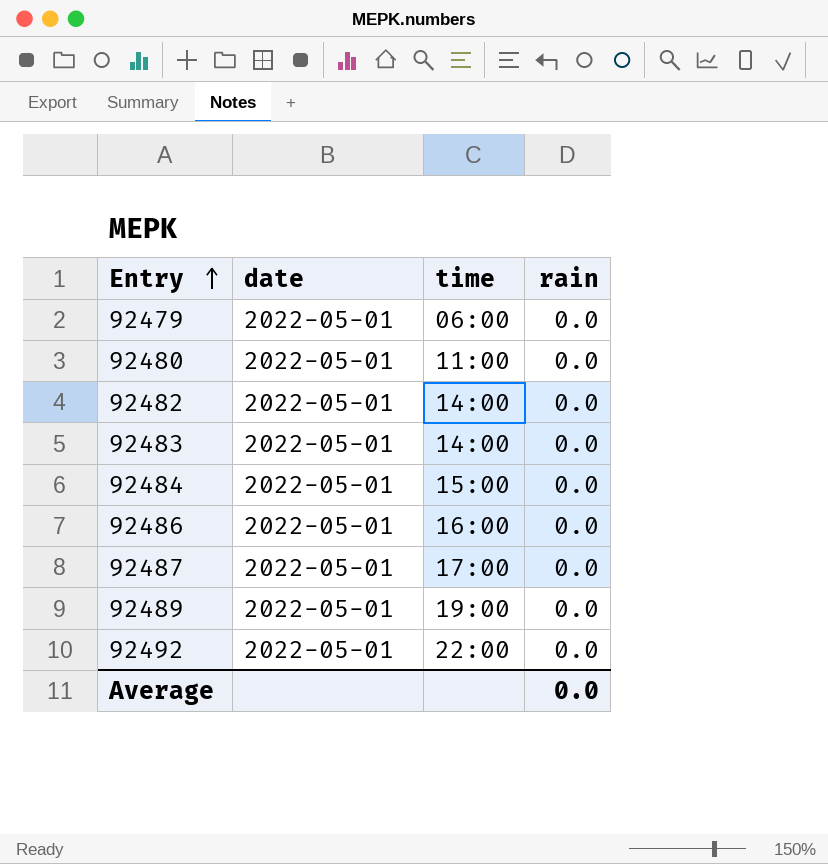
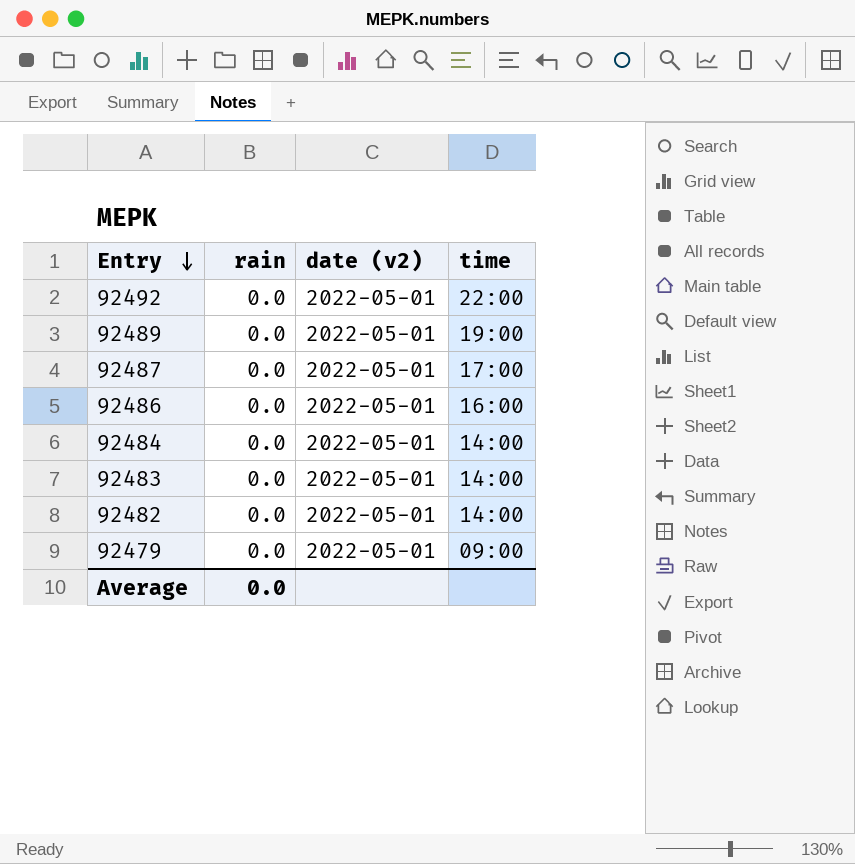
row order: Entry ascending -> Entry descending
column rain | position: 4 -> 2
column name: date -> date (v2)
row 92480: 2022-05-01 | 11:00 | 0.0 -> none
92484 | time: 15:00 -> 14:00
92479 | time: 06:00 -> 09:00

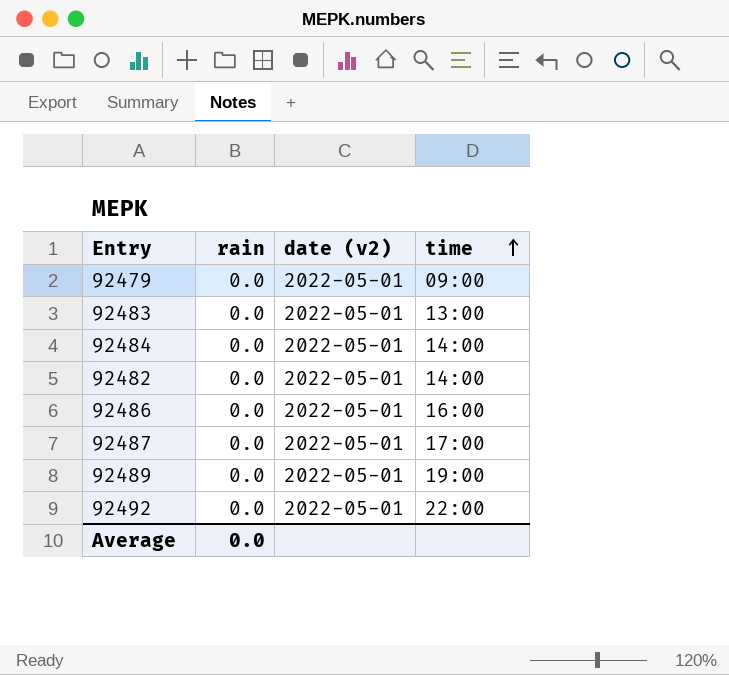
row order: Entry descending -> time ascending
92483 | time: 14:00 -> 13:00

